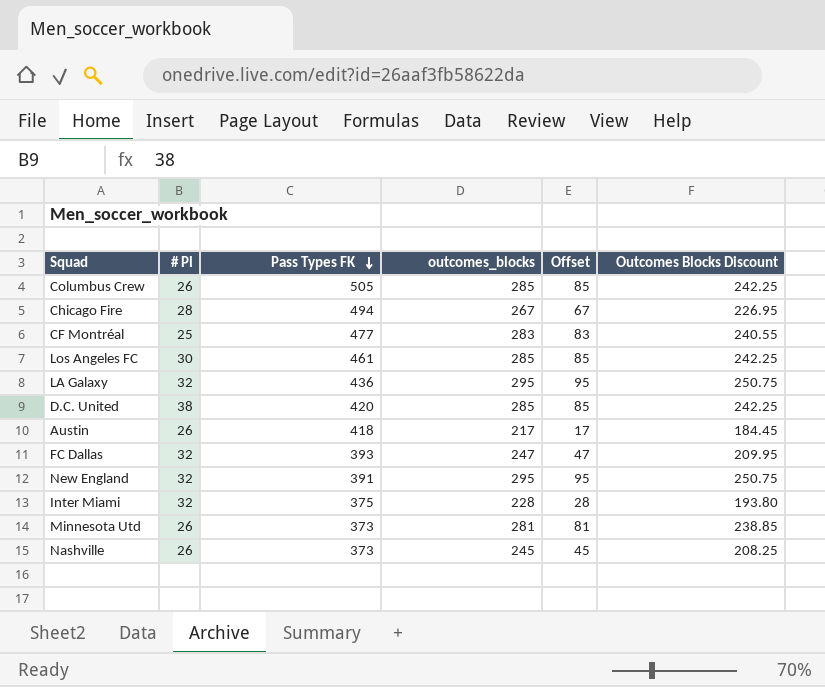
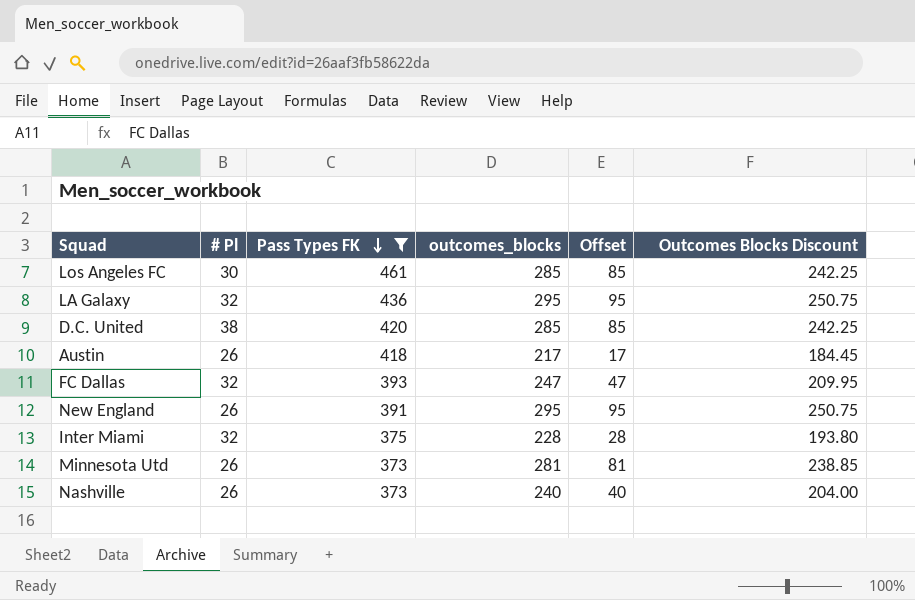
filter: none -> Pass Types FK <= 461
New England | # Pl: 32 -> 26
Nashville | outcomes_blocks: 245 -> 240
Nashville | Offset: 45 -> 40
Nashville | Outcomes Blocks Discount: 208.25 -> 204.00

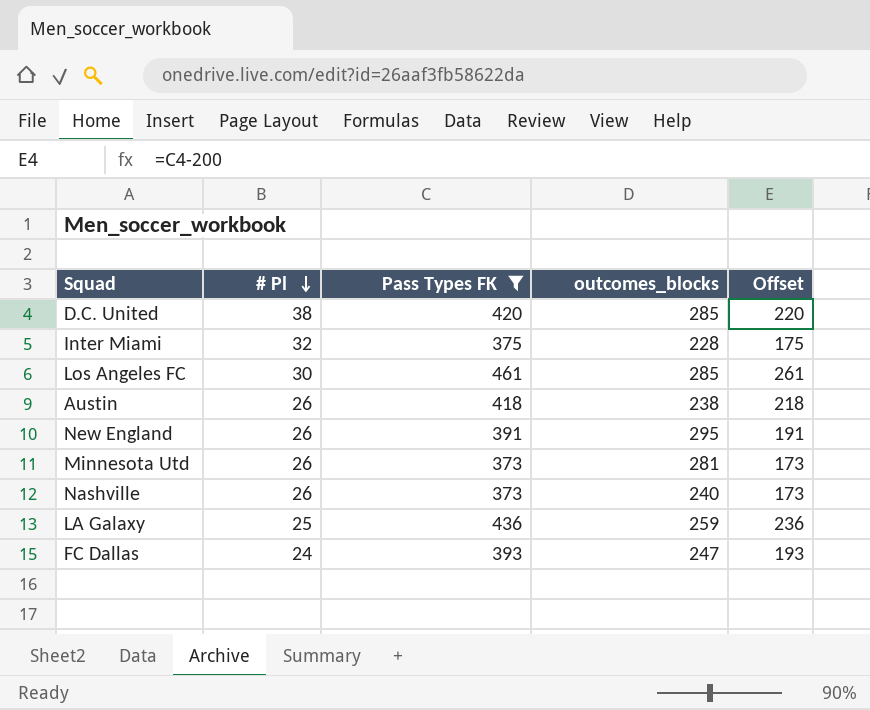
row order: Pass Types FK descending -> # Pl descending
column Outcomes Blocks Discount | formula: [outcomes_blocks] * 0.85 -> none
column Offset | formula: [outcomes_blocks] - 200 -> [Pass Types FK] - 200
Austin | outcomes_blocks: 217 -> 238
LA Galaxy | # Pl: 32 -> 25
LA Galaxy | outcomes_blocks: 295 -> 259
FC Dallas | # Pl: 32 -> 24

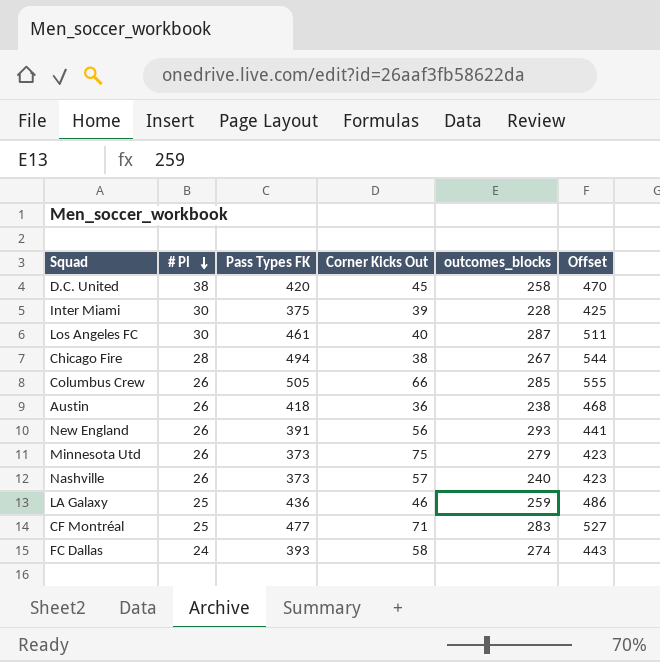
filter: Pass Types FK <= 461 -> none
column Corner Kicks Out | position: none -> 4
column Offset | formula: [Pass Types FK] - 200 -> [Pass Types FK] + 50
D.C. United | outcomes_blocks: 285 -> 258
Inter Miami | # Pl: 32 -> 30
Los Angeles FC | outcomes_blocks: 285 -> 287
New England | outcomes_blocks: 295 -> 293
Minnesota Utd | outcomes_blocks: 281 -> 279
FC Dallas | outcomes_blocks: 247 -> 274

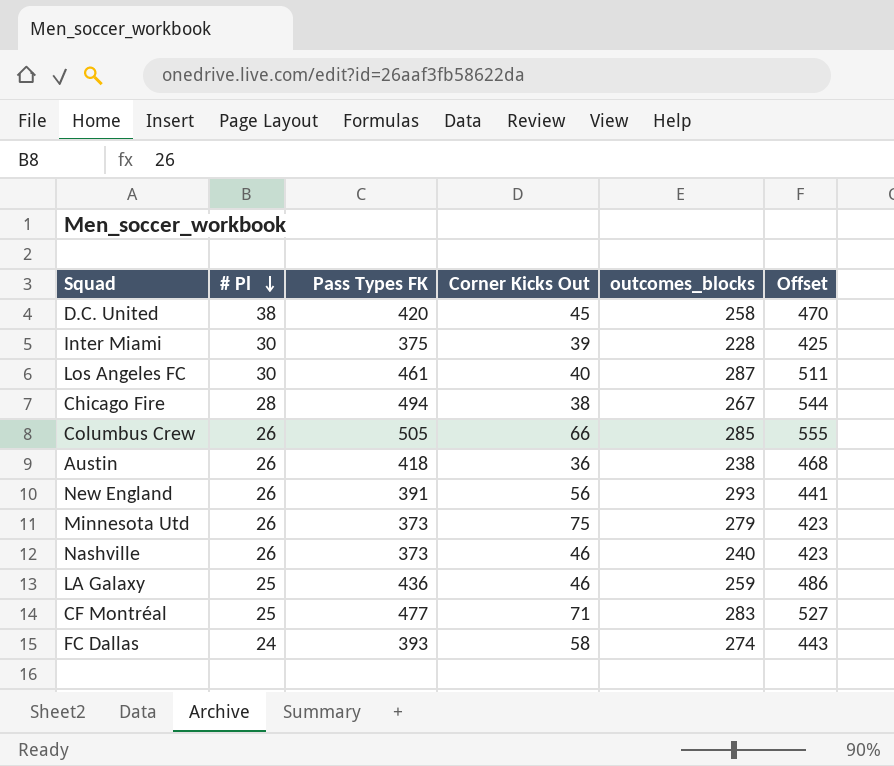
Nashville | Corner Kicks Out: 57 -> 46

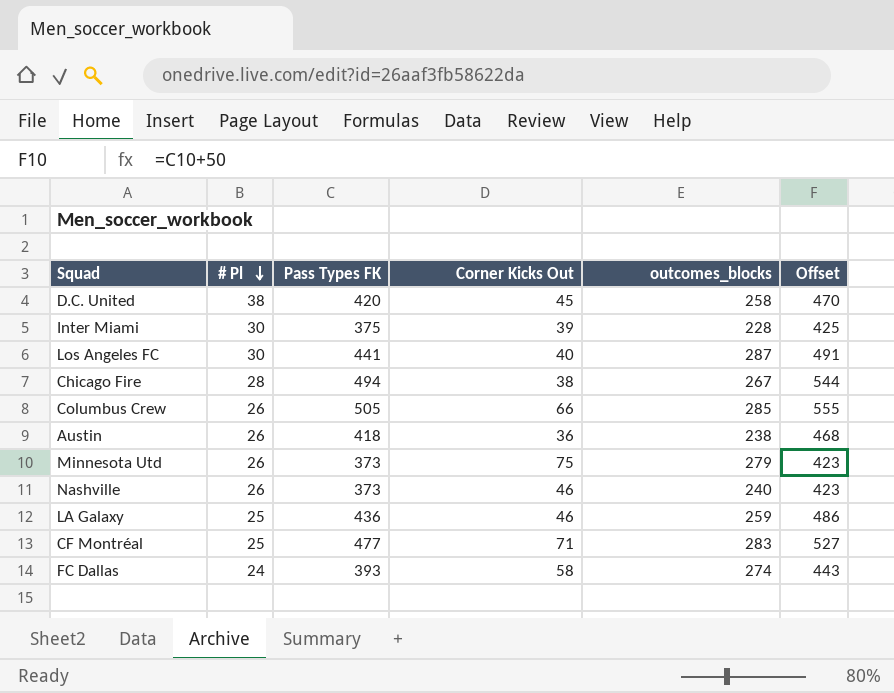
row New England: 26 | 391 | 56 | 293 | 441 -> none
Los Angeles FC | Pass Types FK: 461 -> 441
Los Angeles FC | Offset: 511 -> 491

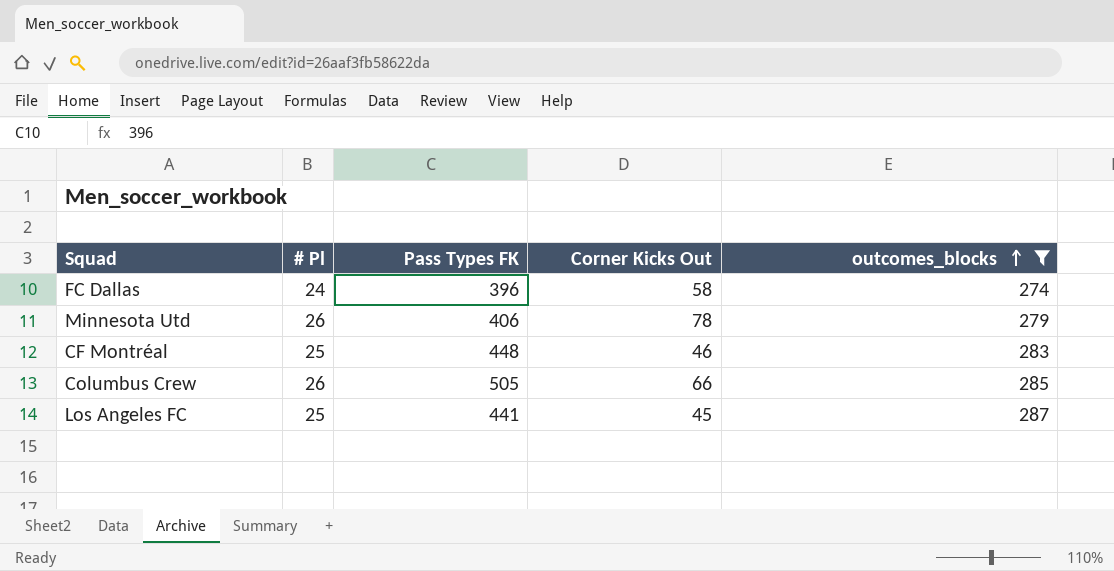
filter: none -> outcomes_blocks >= 274
row order: # Pl descending -> outcomes_blocks ascending
column Offset | formula: [Pass Types FK] + 50 -> none
FC Dallas | Pass Types FK: 393 -> 396
Minnesota Utd | Pass Types FK: 373 -> 406
Minnesota Utd | Corner Kicks Out: 75 -> 78
CF Montréal | Pass Types FK: 477 -> 448
CF Montréal | Corner Kicks Out: 71 -> 46
Los Angeles FC | # Pl: 30 -> 25
Los Angeles FC | Corner Kicks Out: 40 -> 45

